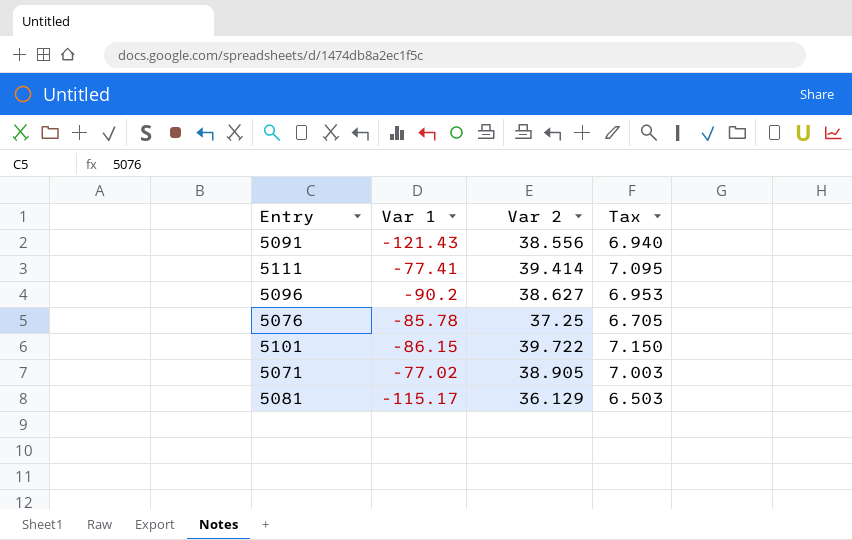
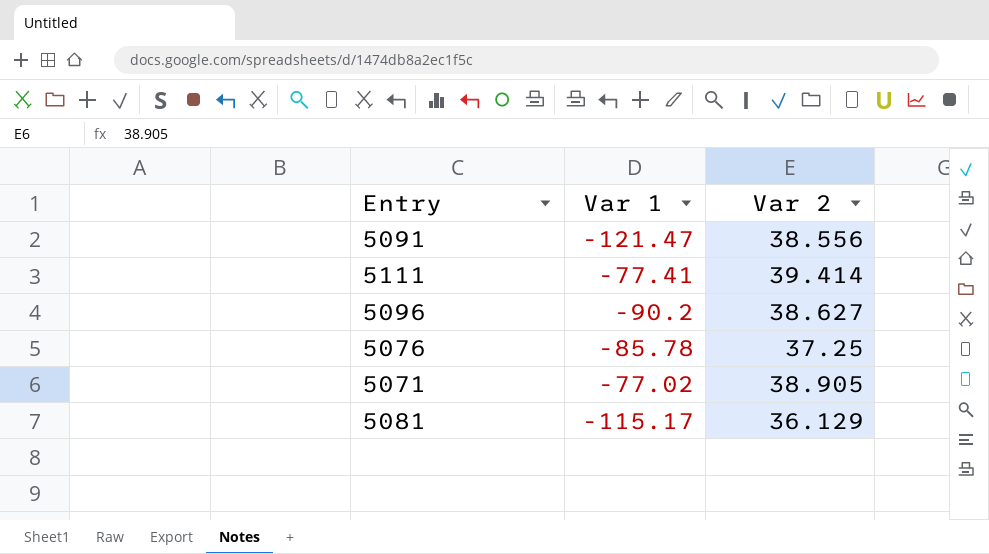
column Tax | formula: [Var 2] * 0.18 -> none
row 5101: -86.15 | 39.722 | 7.150 -> none
5091 | Var 1: -121.43 -> -121.47

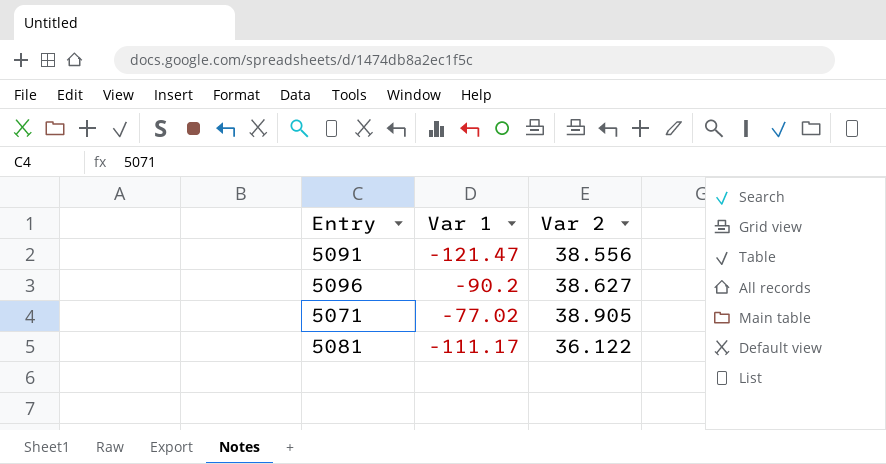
row 5111: -77.41 | 39.414 -> none
row 5076: -85.78 | 37.25 -> none
5081 | Var 1: -115.17 -> -111.17
5081 | Var 2: 36.129 -> 36.122

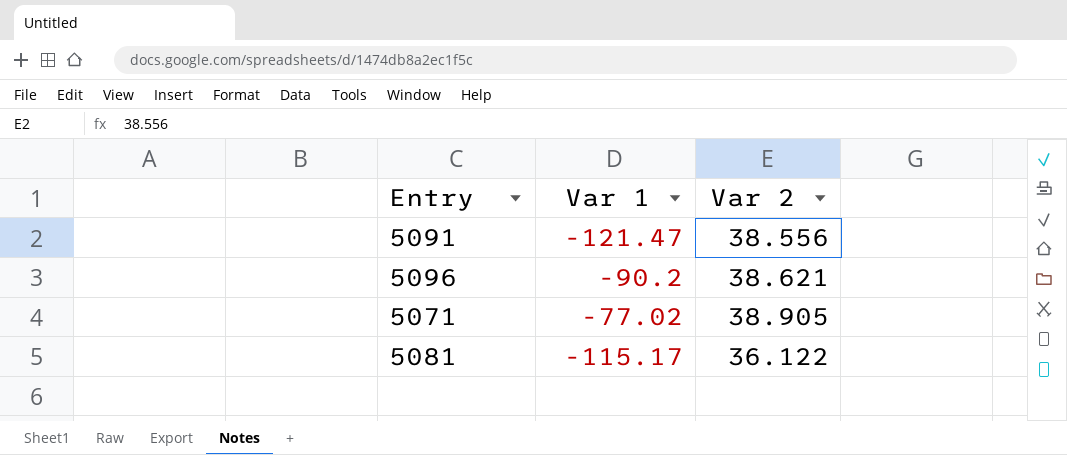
5096 | Var 2: 38.627 -> 38.621
5081 | Var 1: -111.17 -> -115.17

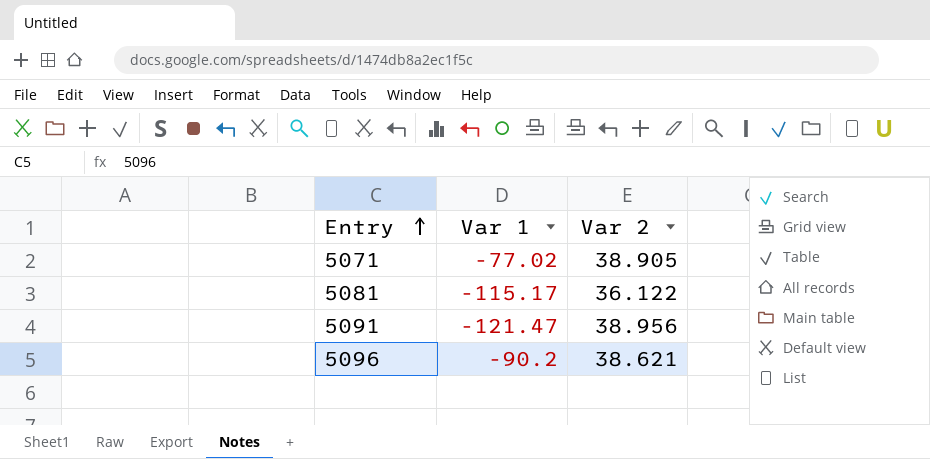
row order: none -> Entry ascending
5091 | Var 2: 38.556 -> 38.956

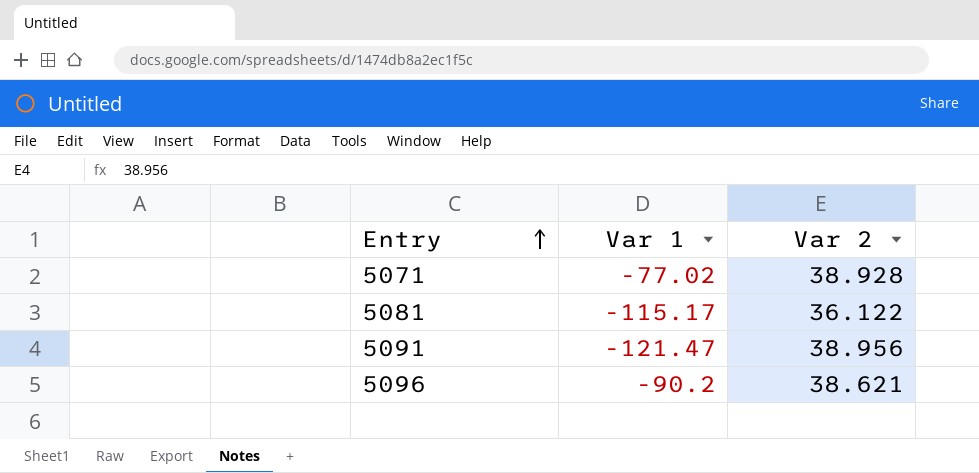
5071 | Var 2: 38.905 -> 38.928

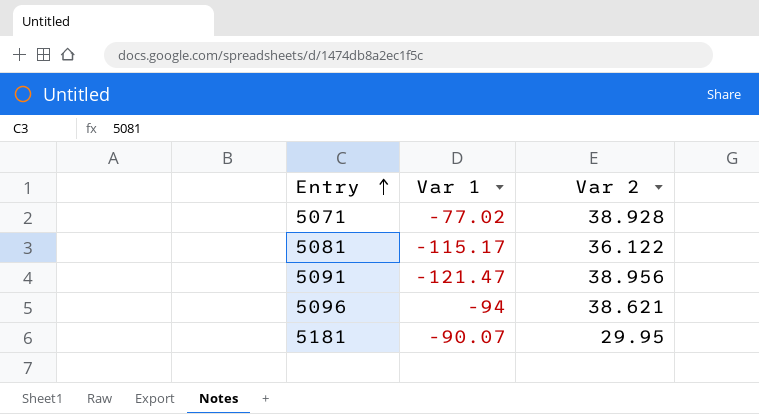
5096 | Var 1: -90.2 -> -94
row 5181: none -> -90.07 | 29.95

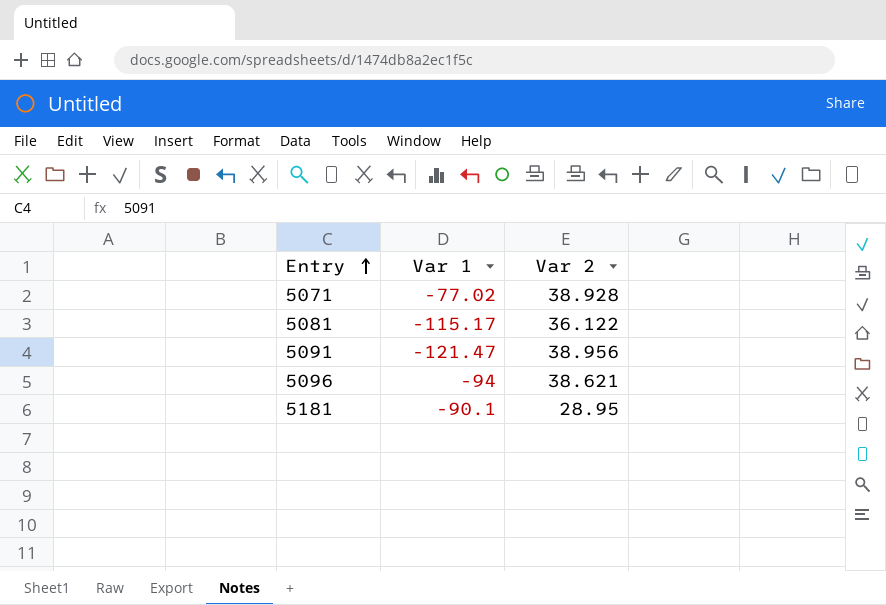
5181 | Var 1: -90.07 -> -90.1
5181 | Var 2: 29.95 -> 28.95

